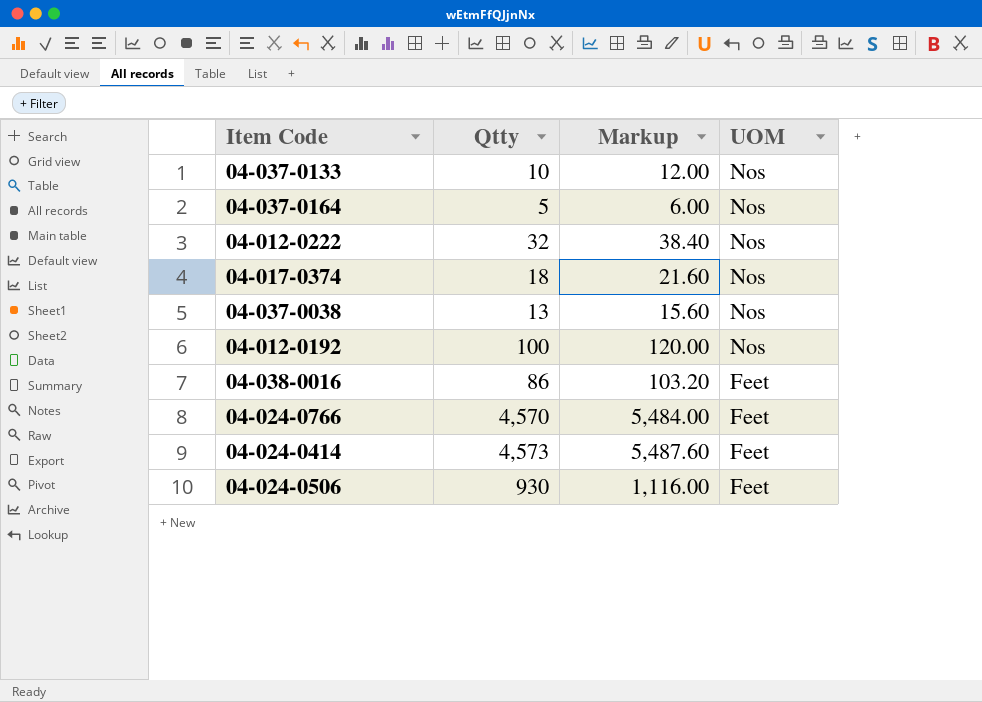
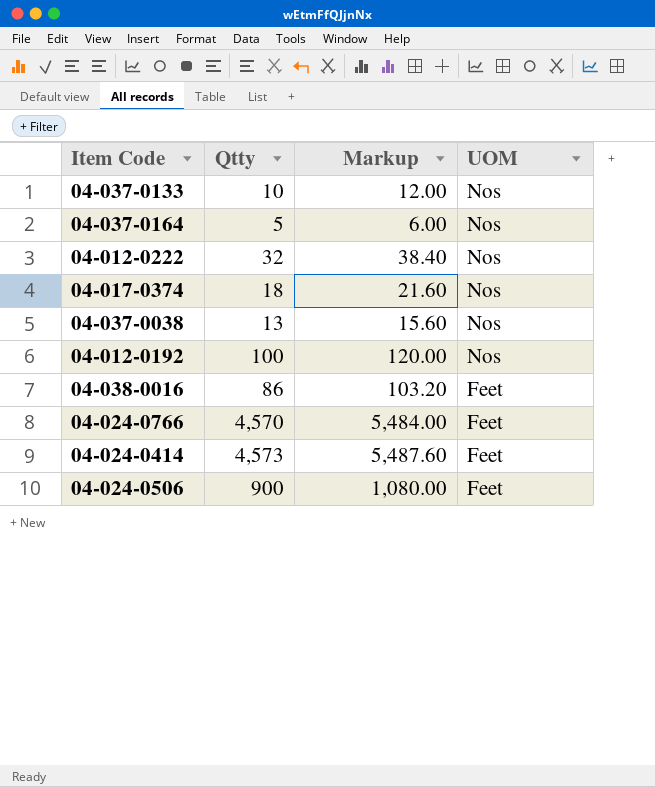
04-024-0506 | Qtty: 930 -> 900
04-024-0506 | Markup: 1,116.00 -> 1,080.00

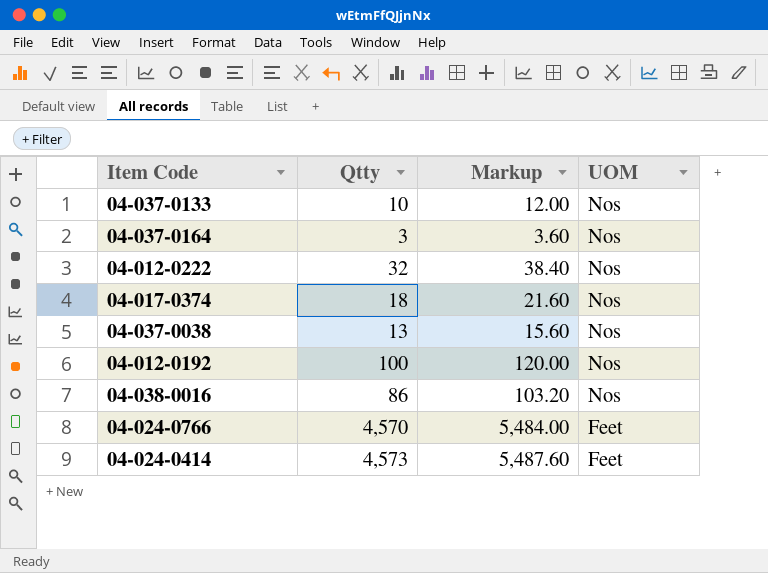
row 04-024-0506: 900 | 1,080.00 | Feet -> none
04-037-0164 | Qtty: 5 -> 3
04-037-0164 | Markup: 6.00 -> 3.60
04-038-0016 | UOM: Feet -> Nos

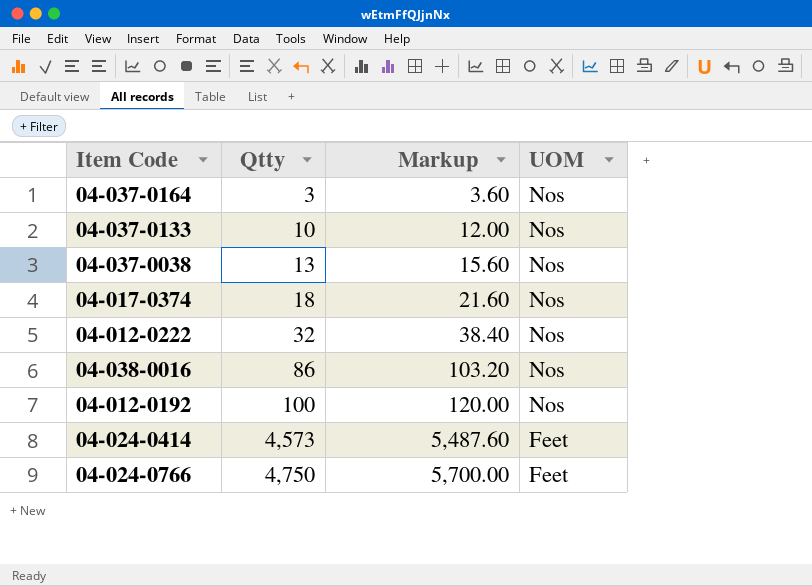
row order: UOM descending -> Qtty ascending
04-024-0766 | Qtty: 4,570 -> 4,750
04-024-0766 | Markup: 5,484.00 -> 5,700.00

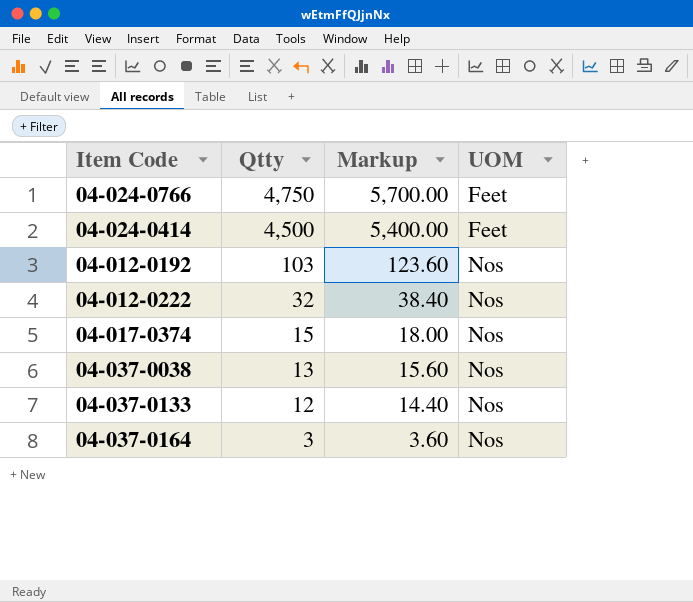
row order: Qtty ascending -> Qtty descending
row 04-038-0016: 86 | 103.20 | Nos -> none
04-024-0414 | Qtty: 4,573 -> 4,500
04-024-0414 | Markup: 5,487.60 -> 5,400.00
04-012-0192 | Qtty: 100 -> 103
04-012-0192 | Markup: 120.00 -> 123.60
04-017-0374 | Qtty: 18 -> 15
04-017-0374 | Markup: 21.60 -> 18.00
04-037-0133 | Qtty: 10 -> 12
04-037-0133 | Markup: 12.00 -> 14.40

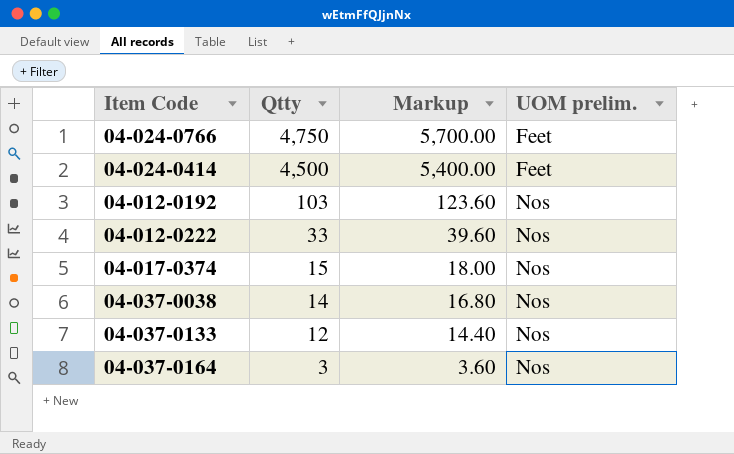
column name: UOM -> UOM prelim.
04-012-0222 | Qtty: 32 -> 33
04-012-0222 | Markup: 38.40 -> 39.60
04-037-0038 | Qtty: 13 -> 14
04-037-0038 | Markup: 15.60 -> 16.80

